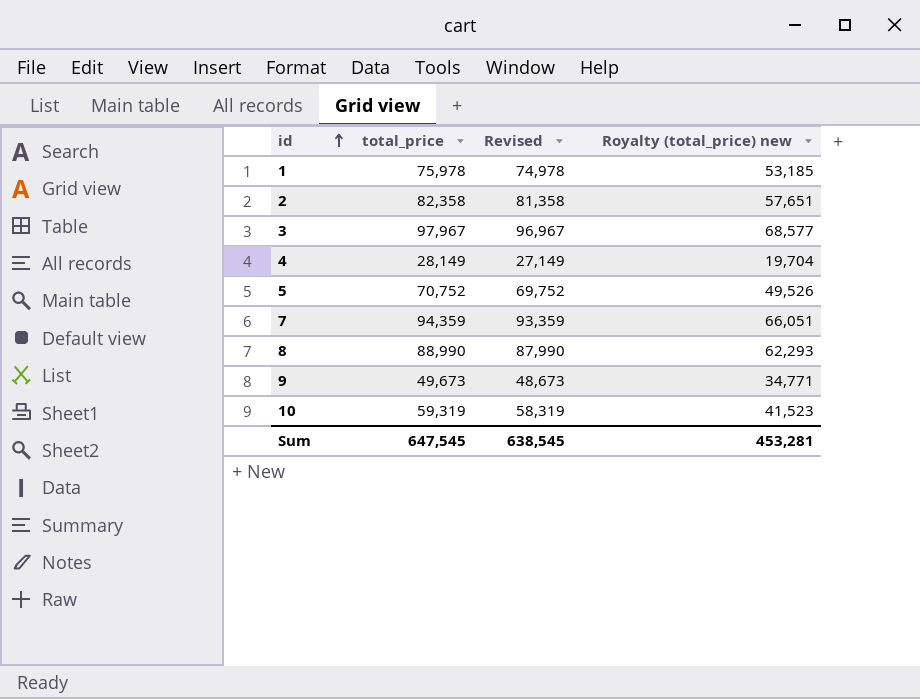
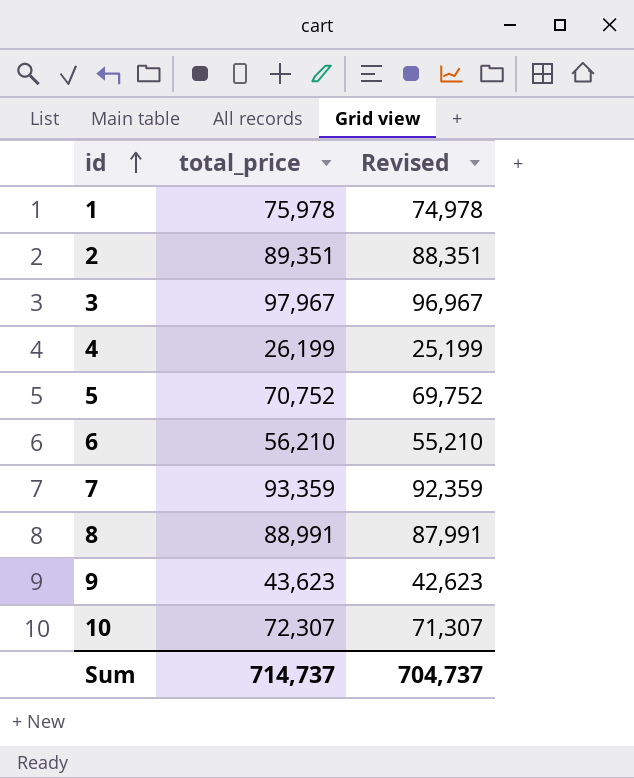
column Royalty (total_price) new | formula: [total_price] * 0.7 -> none
2 | total_price: 82,358 -> 89,351
2 | Revised: 81,358 -> 88,351
4 | total_price: 28,149 -> 26,199
4 | Revised: 27,149 -> 25,199
row 6: none -> 56,210 | 55,210
7 | total_price: 94,359 -> 93,359
7 | Revised: 93,359 -> 92,359
8 | total_price: 88,990 -> 88,991
8 | Revised: 87,990 -> 87,991
9 | total_price: 49,673 -> 43,623
9 | Revised: 48,673 -> 42,623
10 | total_price: 59,319 -> 72,307
10 | Revised: 58,319 -> 71,307
Sum | total_price: 647,545 -> 714,737
Sum | Revised: 638,545 -> 704,737

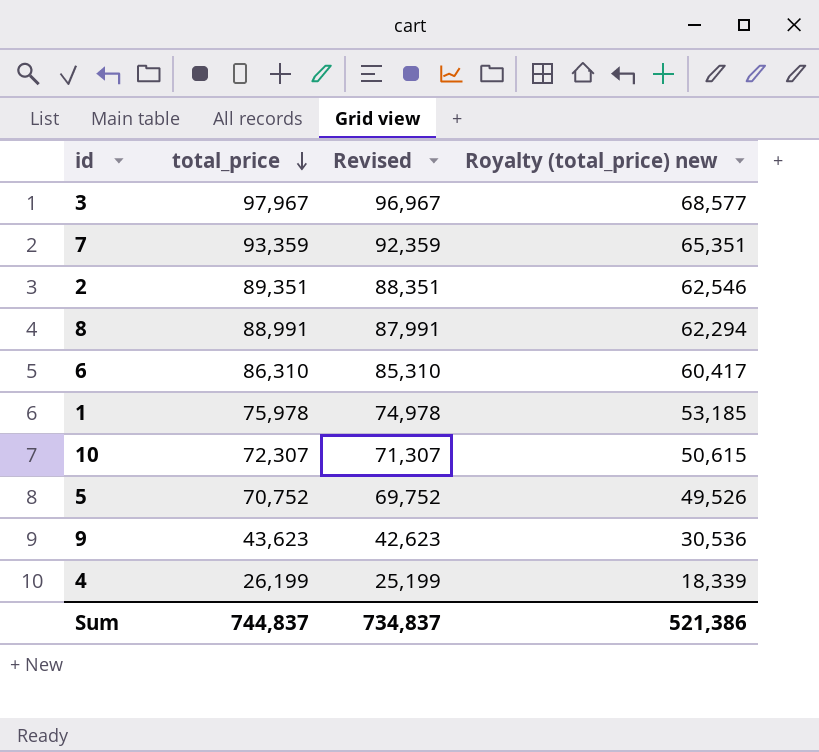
row order: id ascending -> total_price descending
column Royalty (total_price) new | formula: none -> [total_price] * 0.7
6 | total_price: 56,210 -> 86,310
6 | Revised: 55,210 -> 85,310
Sum | total_price: 714,737 -> 744,837
Sum | Revised: 704,737 -> 734,837

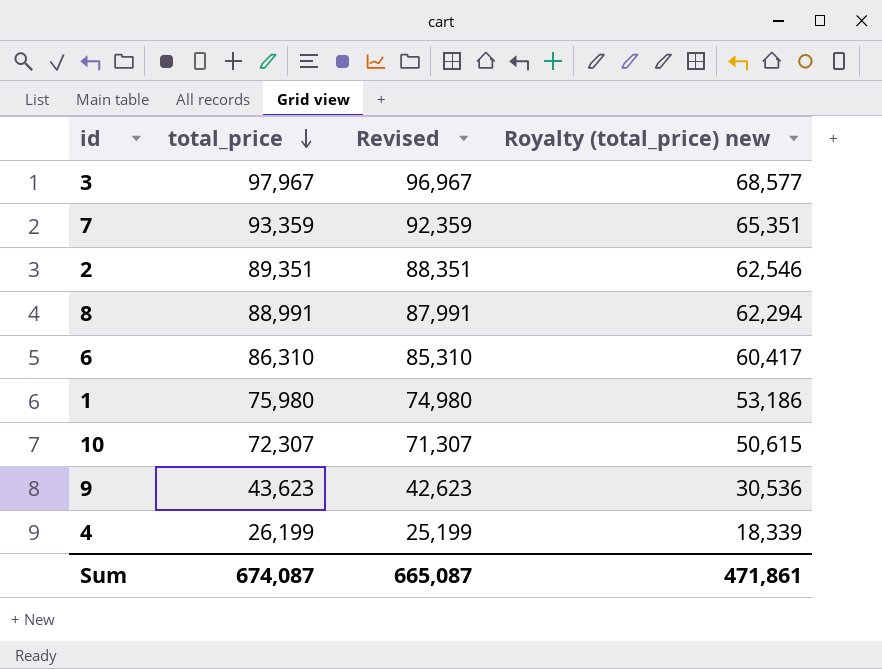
row 5: 70,752 | 69,752 | 49,526 -> none
1 | total_price: 75,978 -> 75,980
1 | Revised: 74,978 -> 74,980
1 | Royalty (total_price) new: 53,185 -> 53,186
Sum | total_price: 744,837 -> 674,087
Sum | Revised: 734,837 -> 665,087
Sum | Royalty (total_price) new: 521,386 -> 471,861

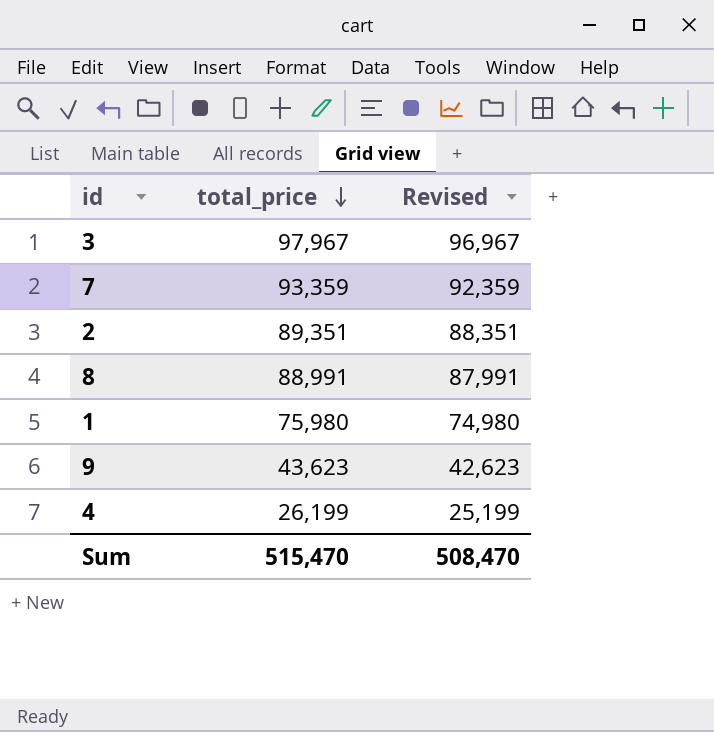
column Royalty (total_price) new | formula: [total_price] * 0.7 -> none
row 6: 86,310 | 85,310 | 60,417 -> none
row 10: 72,307 | 71,307 | 50,615 -> none
Sum | total_price: 674,087 -> 515,470
Sum | Revised: 665,087 -> 508,470

